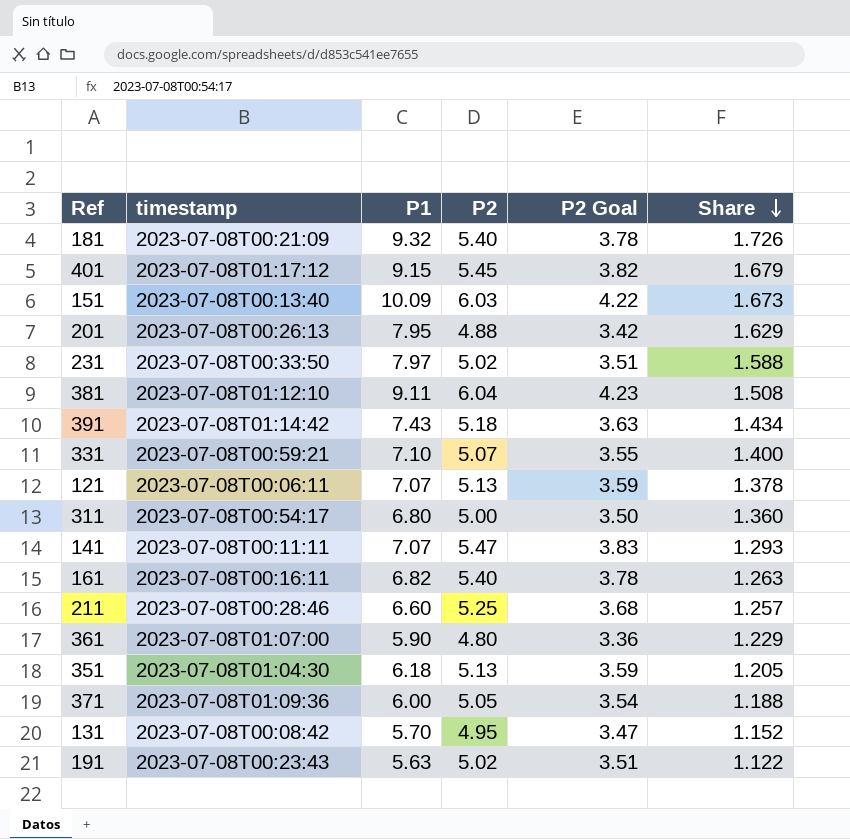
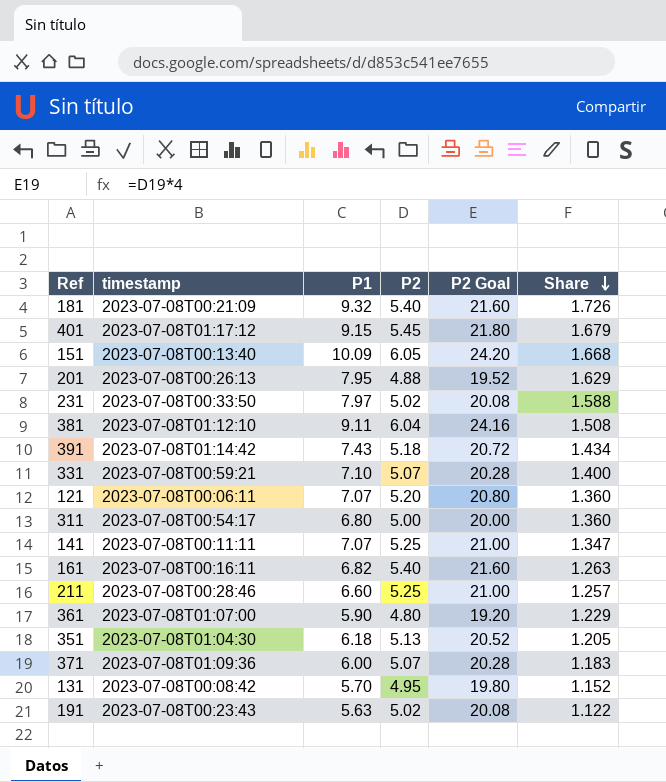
column P2 Goal | formula: [P2] * 0.7 -> [P2] * 4
151 | P2: 6.03 -> 6.05
151 | Share: 1.673 -> 1.668
121 | P2: 5.13 -> 5.20
121 | Share: 1.378 -> 1.360
141 | P2: 5.47 -> 5.25
141 | Share: 1.293 -> 1.347
371 | P2: 5.05 -> 5.07
371 | Share: 1.188 -> 1.183

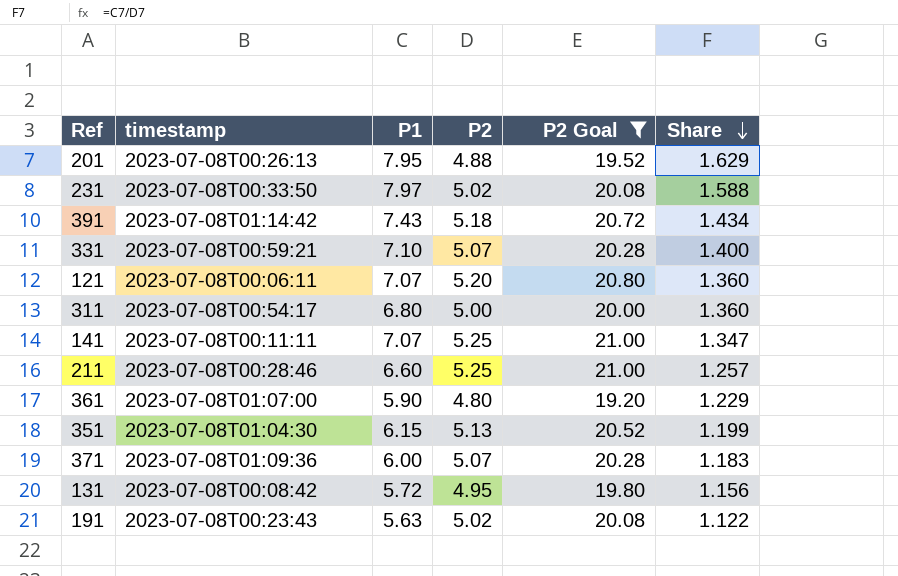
filter: none -> P2 Goal <= 21.00
351 | P1: 6.18 -> 6.15
351 | Share: 1.205 -> 1.199
131 | P1: 5.70 -> 5.72
131 | Share: 1.152 -> 1.156

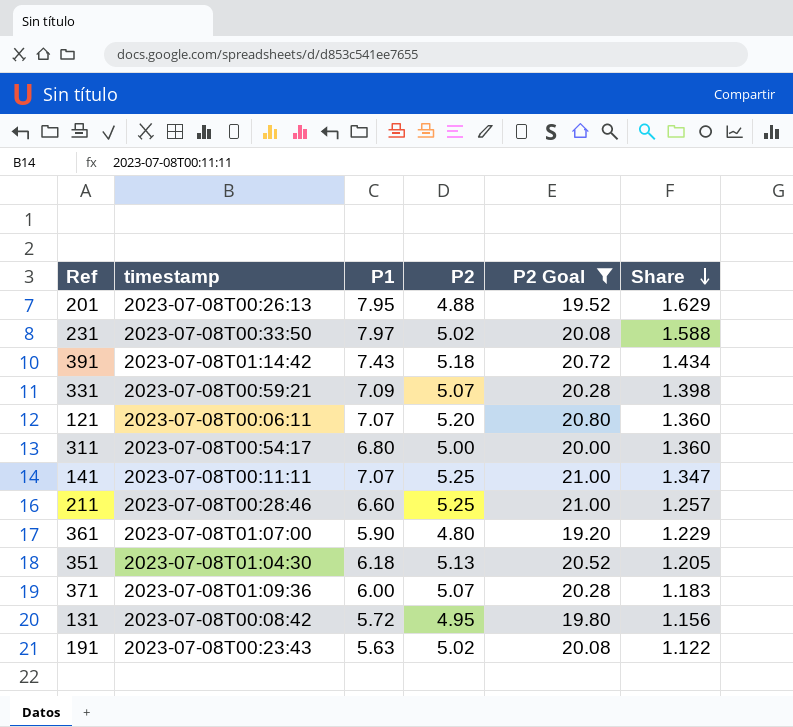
331 | P1: 7.10 -> 7.09
331 | Share: 1.400 -> 1.398
351 | P1: 6.15 -> 6.18
351 | Share: 1.199 -> 1.205

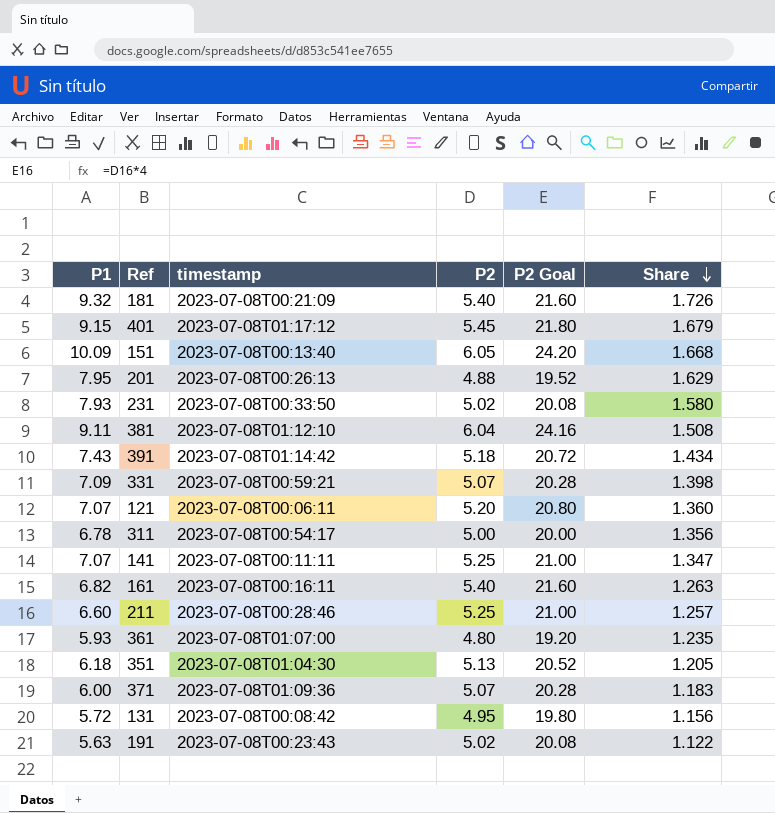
filter: P2 Goal <= 21.00 -> none
column P1 | position: 3 -> 1
231 | P1: 7.97 -> 7.93
231 | Share: 1.588 -> 1.580
311 | P1: 6.80 -> 6.78
311 | Share: 1.360 -> 1.356
361 | P1: 5.90 -> 5.93
361 | Share: 1.229 -> 1.235

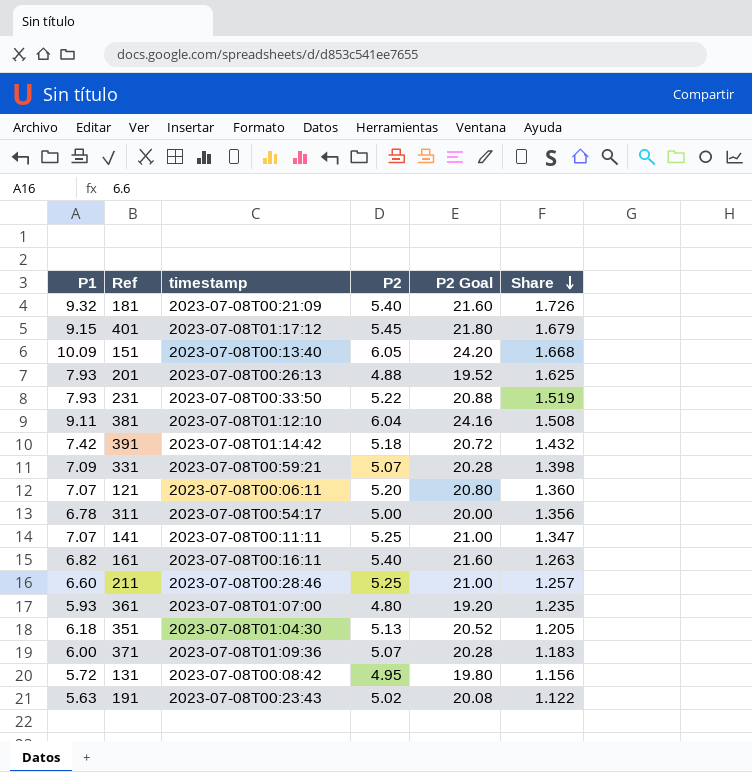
201 | P1: 7.95 -> 7.93
201 | Share: 1.629 -> 1.625
231 | P2: 5.02 -> 5.22
231 | P2 Goal: 20.08 -> 20.88
231 | Share: 1.580 -> 1.519
391 | P1: 7.43 -> 7.42
391 | Share: 1.434 -> 1.432

